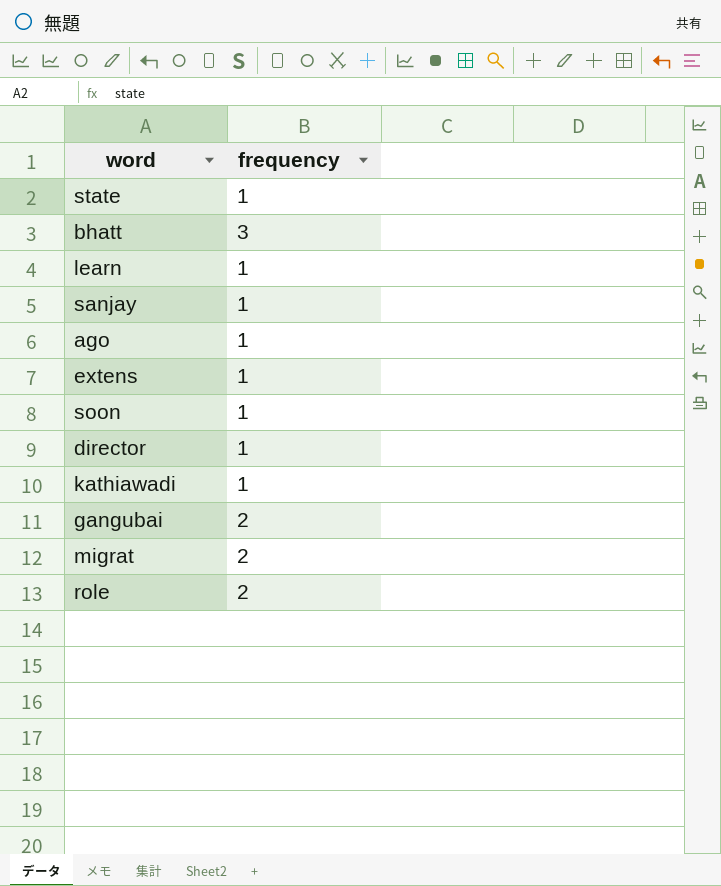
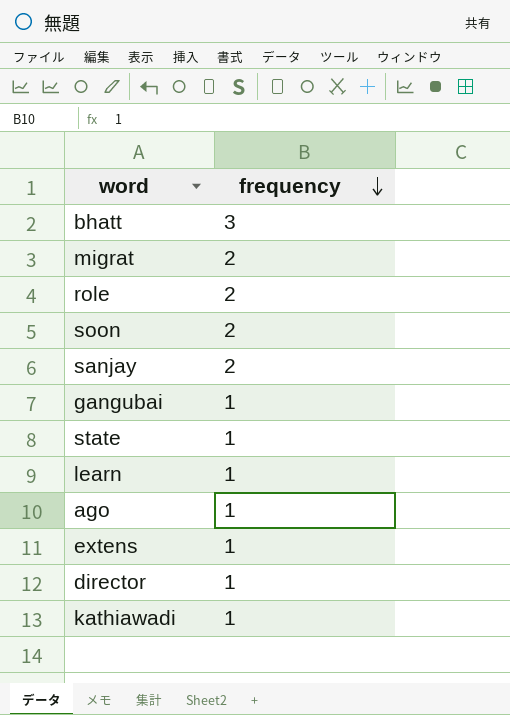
row order: none -> frequency descending
soon | frequency: 1 -> 2
sanjay | frequency: 1 -> 2
gangubai | frequency: 2 -> 1

